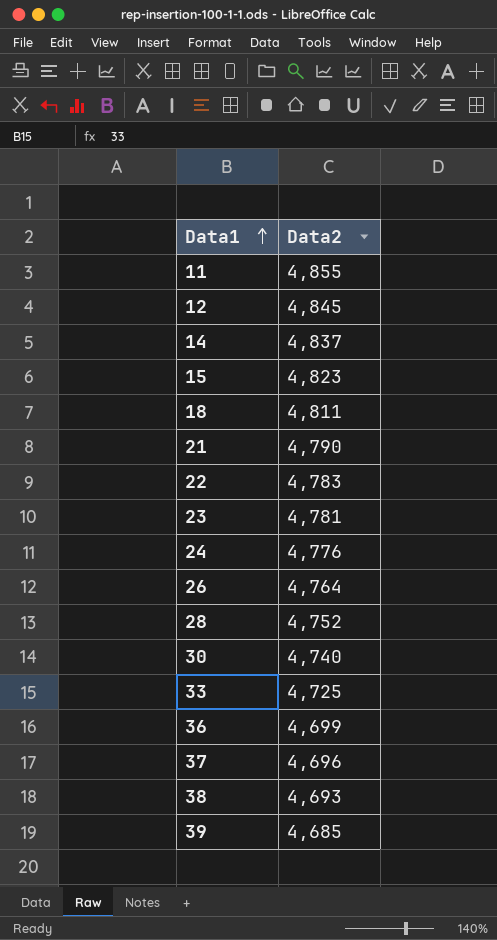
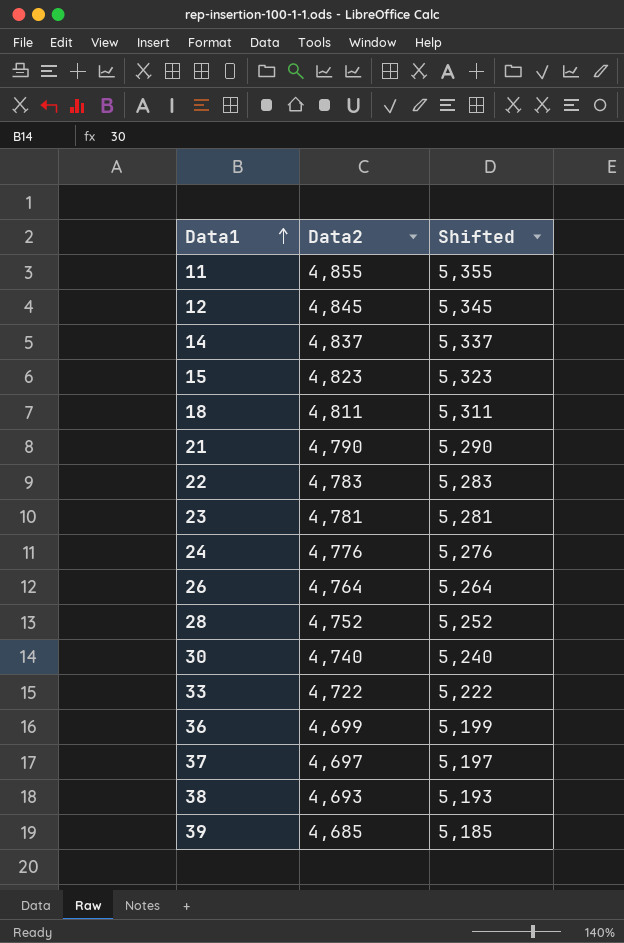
column Shifted | formula: none -> [Data2] + 500
33 | Data2: 4,725 -> 4,722
37 | Data2: 4,696 -> 4,697

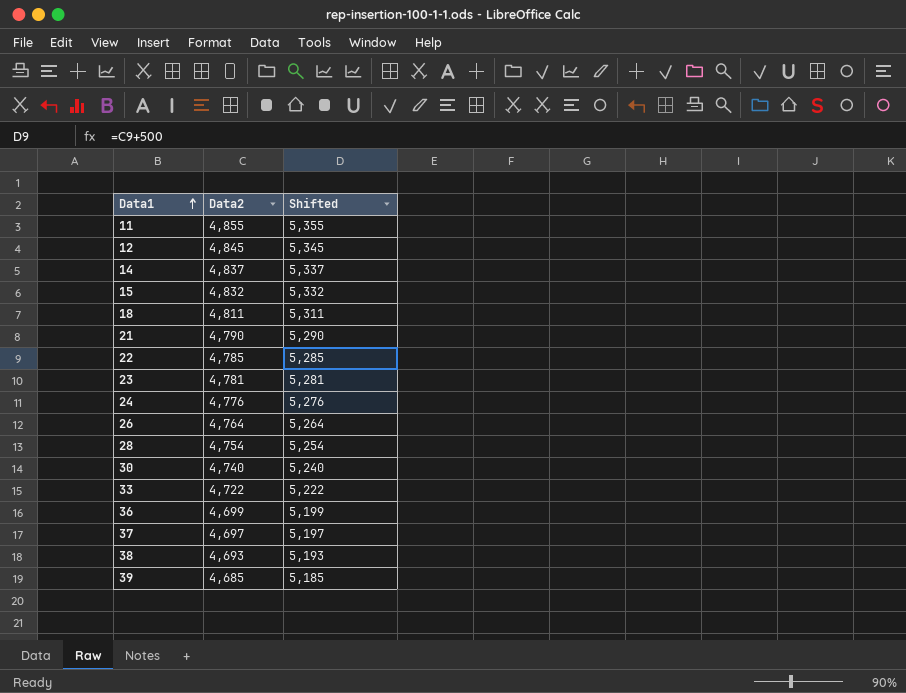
15 | Data2: 4,823 -> 4,832
15 | Shifted: 5,323 -> 5,332
22 | Data2: 4,783 -> 4,785
22 | Shifted: 5,283 -> 5,285
28 | Data2: 4,752 -> 4,754
28 | Shifted: 5,252 -> 5,254

